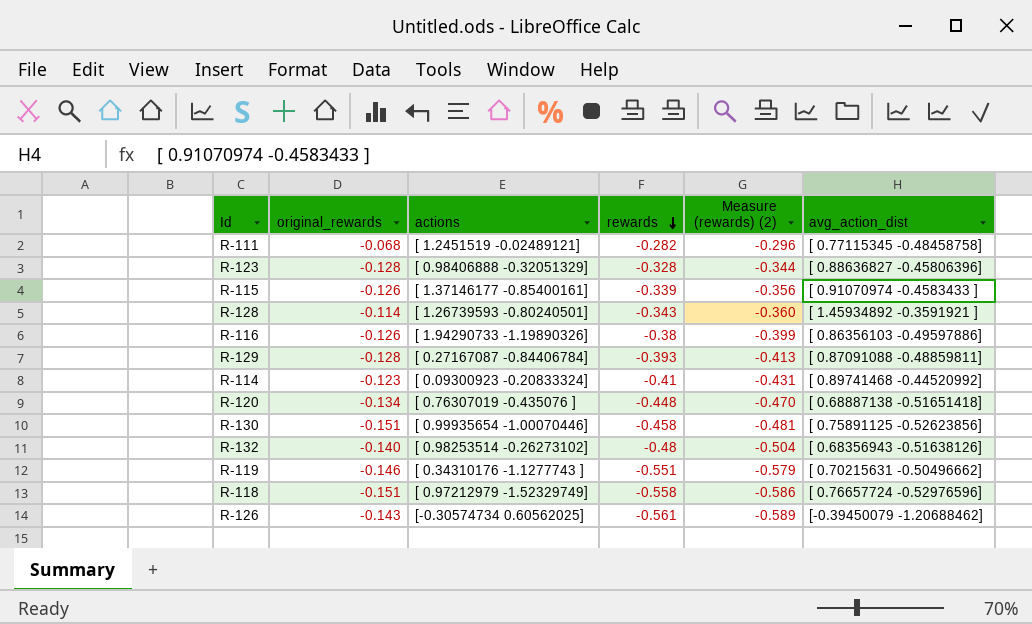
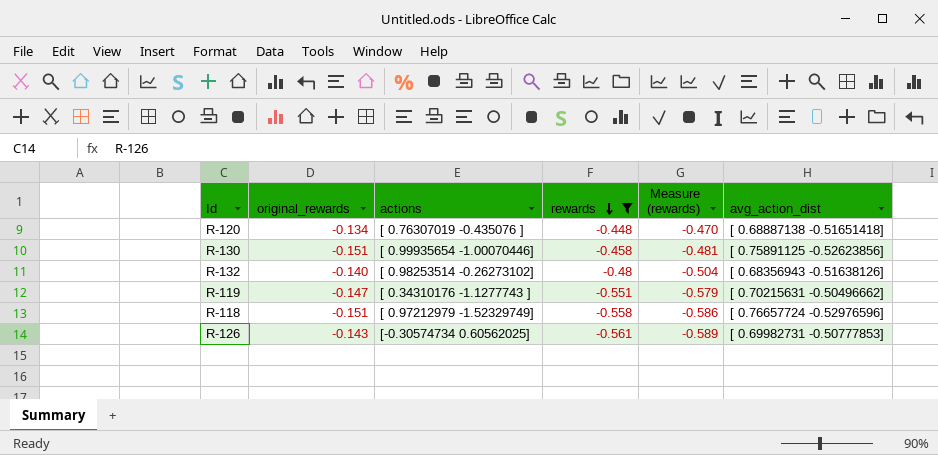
filter: none -> rewards <= -0.448
column name: Measure (rewards) (2) -> Measure (rewards)
R-119 | original_rewards: -0.146 -> -0.147
R-126 | avg_action_dist: [-0.39450079 -1.20688462] -> [ 0.69982731 -0.50777853]

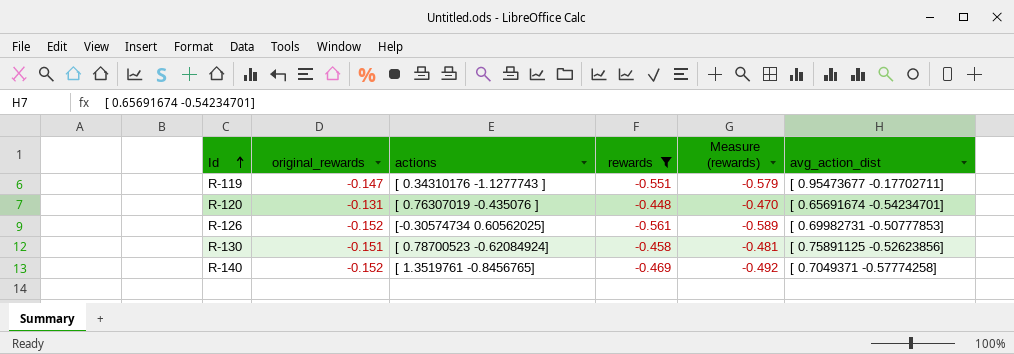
row order: rewards descending -> Id ascending
row R-132: -0.140 | [ 0.98253514 -0.26273102] | -0.48 | -0.504 | [ 0.68356943 -0.51638126] -> none
row R-118: -0.151 | [ 0.97212979 -1.52329749] | -0.558 | -0.586 | [ 0.76657724 -0.52976596] -> none
R-119 | avg_action_dist: [ 0.70215631 -0.50496662] -> [ 0.95473677 -0.17702711]
R-120 | original_rewards: -0.134 -> -0.131
R-120 | avg_action_dist: [ 0.68887138 -0.51651418] -> [ 0.65691674 -0.54234701]
R-126 | original_rewards: -0.143 -> -0.152
R-130 | actions: [ 0.99935654 -1.00070446] -> [ 0.78700523 -0.62084924]
row R-140: none -> -0.152 | [ 1.3519761 -0.8456765] | -0.469 | -0.492 | [ 0.7049371 -0.57774258]

